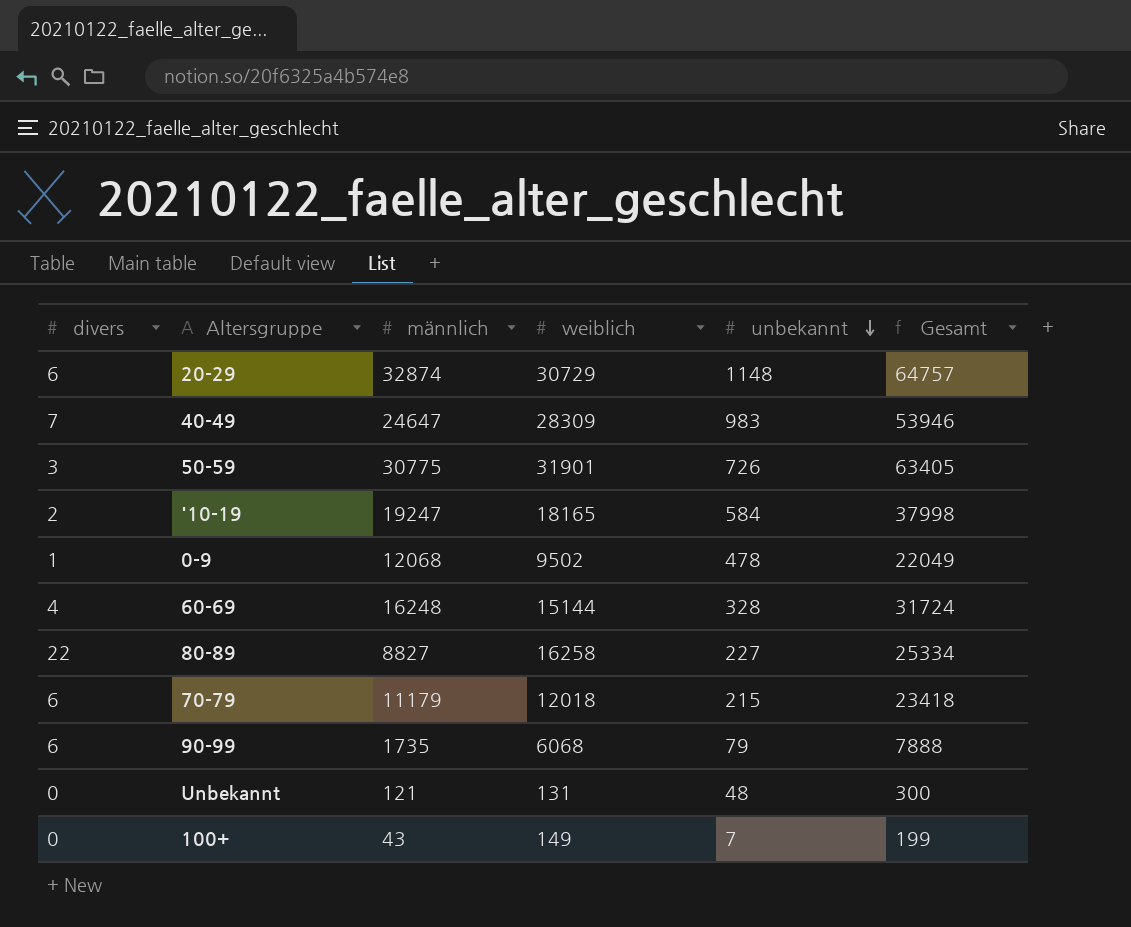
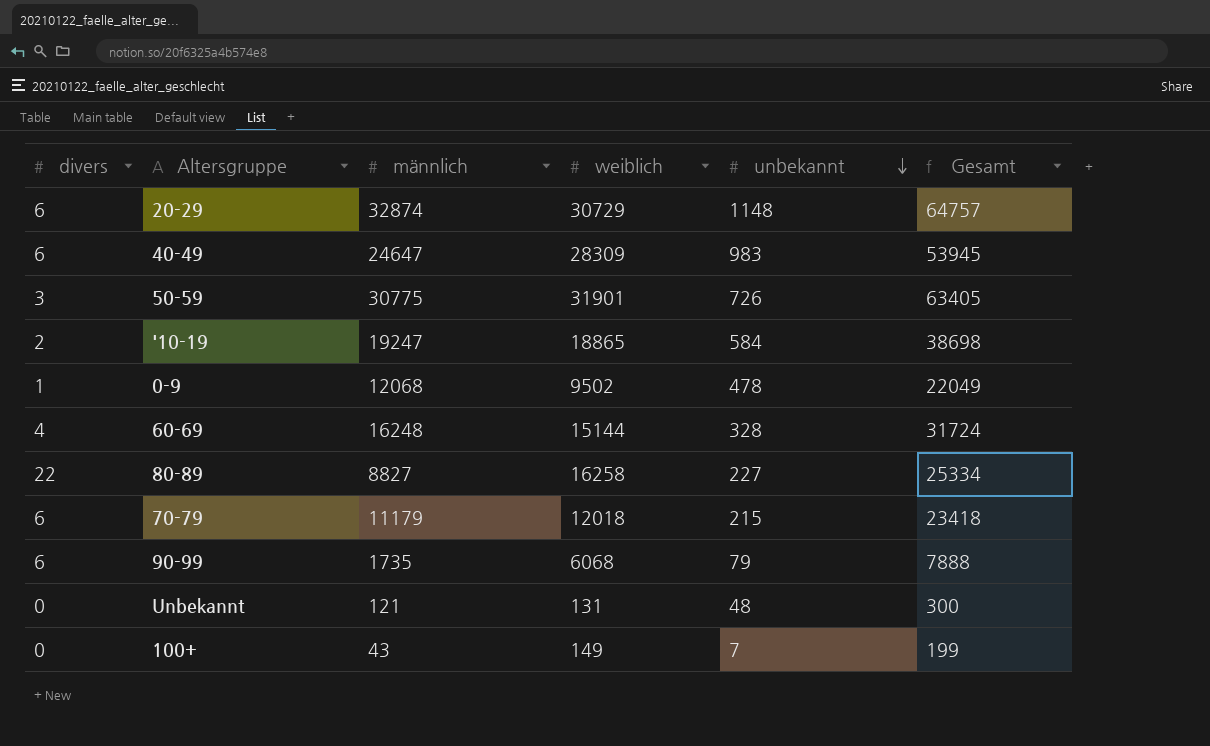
40-49 | divers: 7 -> 6
40-49 | Gesamt: 53946 -> 53945
'10-19 | weiblich: 18165 -> 18865
'10-19 | Gesamt: 37998 -> 38698

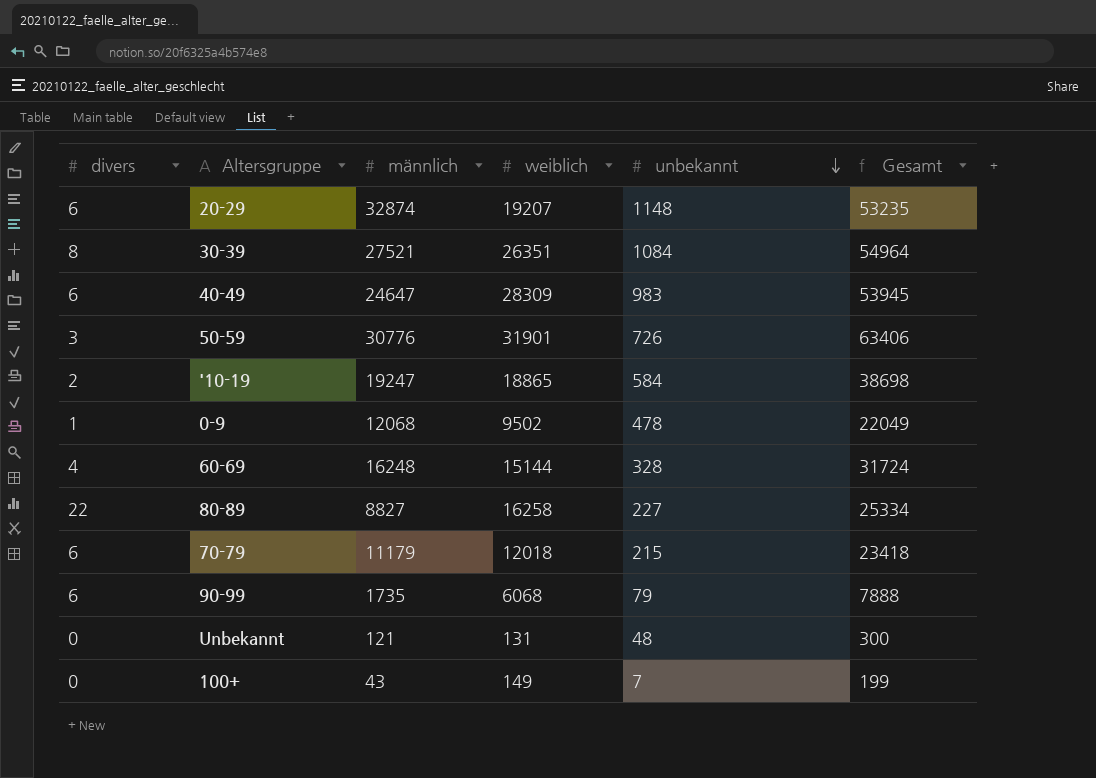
20-29 | weiblich: 30729 -> 19207
20-29 | Gesamt: 64757 -> 53235
row 30-39: none -> 8 | 27521 | 26351 | 1084 | 54964
50-59 | männlich: 30775 -> 30776
50-59 | Gesamt: 63405 -> 63406

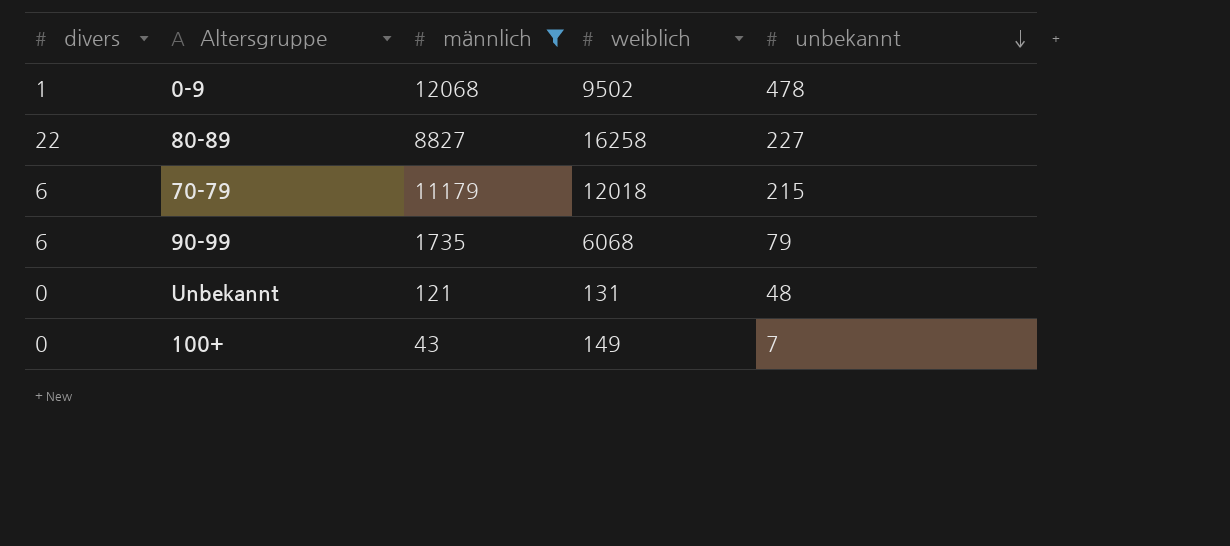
filter: none -> männlich <= 12068
column Gesamt | formula: [divers] + [männlich] + [weiblich] + [unbekannt] -> none

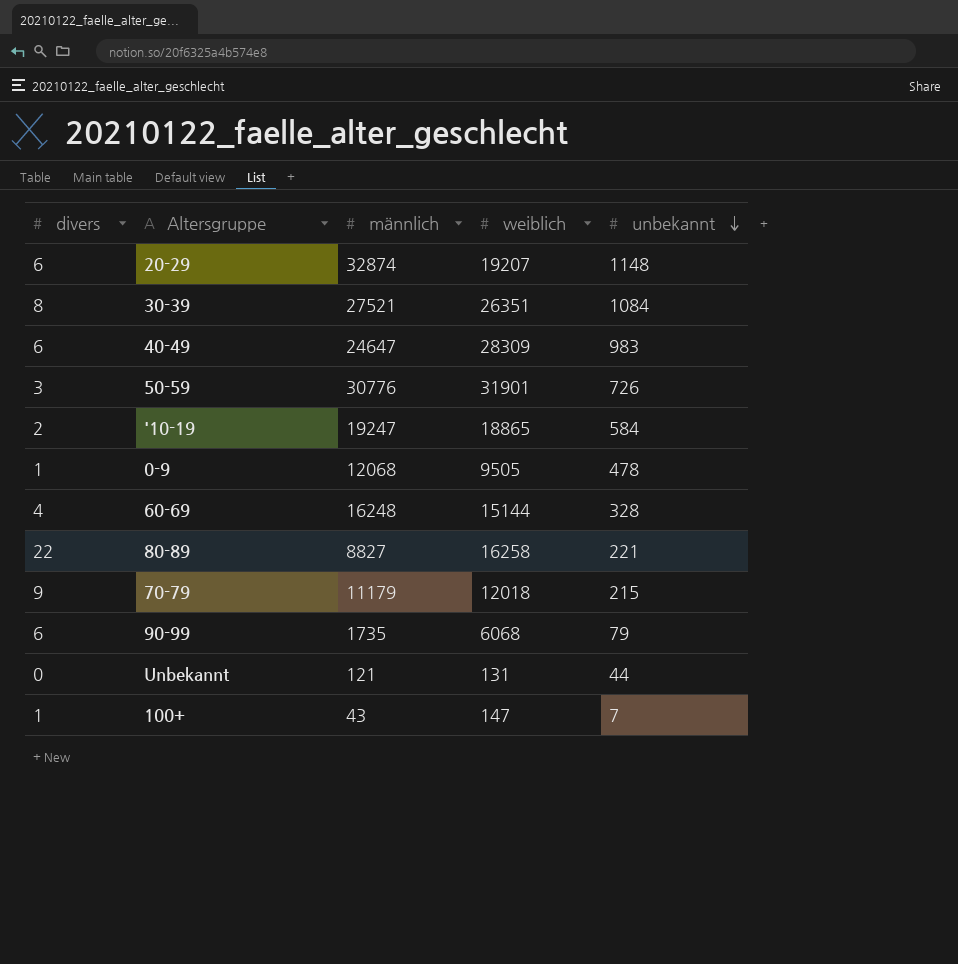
filter: männlich <= 12068 -> none
0-9 | weiblich: 9502 -> 9505
80-89 | unbekannt: 227 -> 221
70-79 | divers: 6 -> 9
Unbekannt | unbekannt: 48 -> 44
100+ | divers: 0 -> 1
100+ | weiblich: 149 -> 147

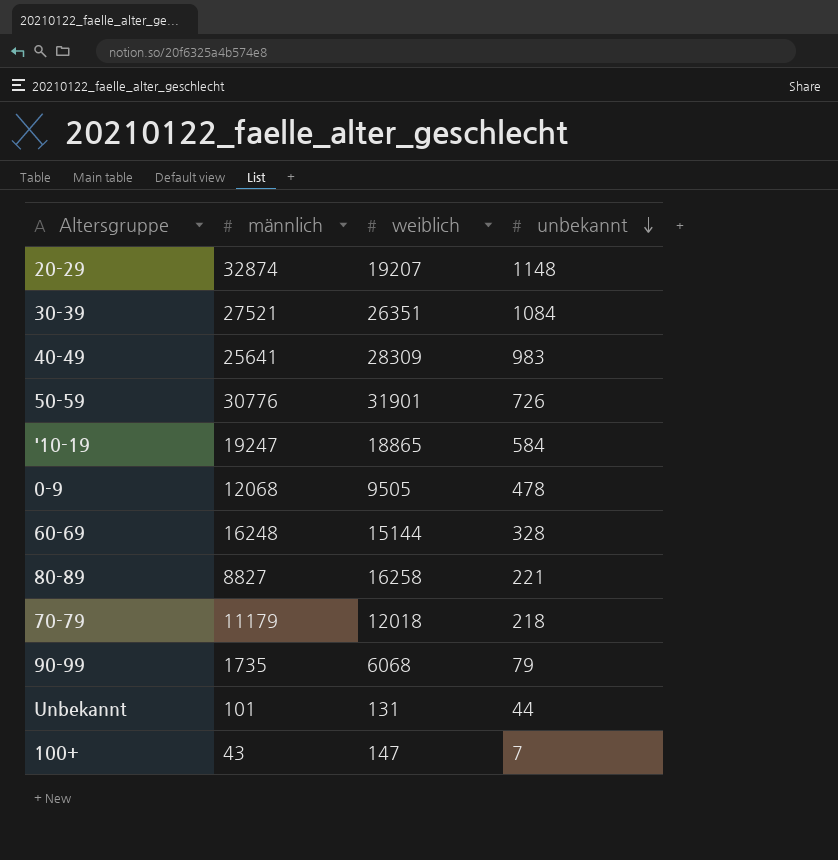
column divers | position: 1 -> none
40-49 | männlich: 24647 -> 25641
70-79 | unbekannt: 215 -> 218
Unbekannt | männlich: 121 -> 101

